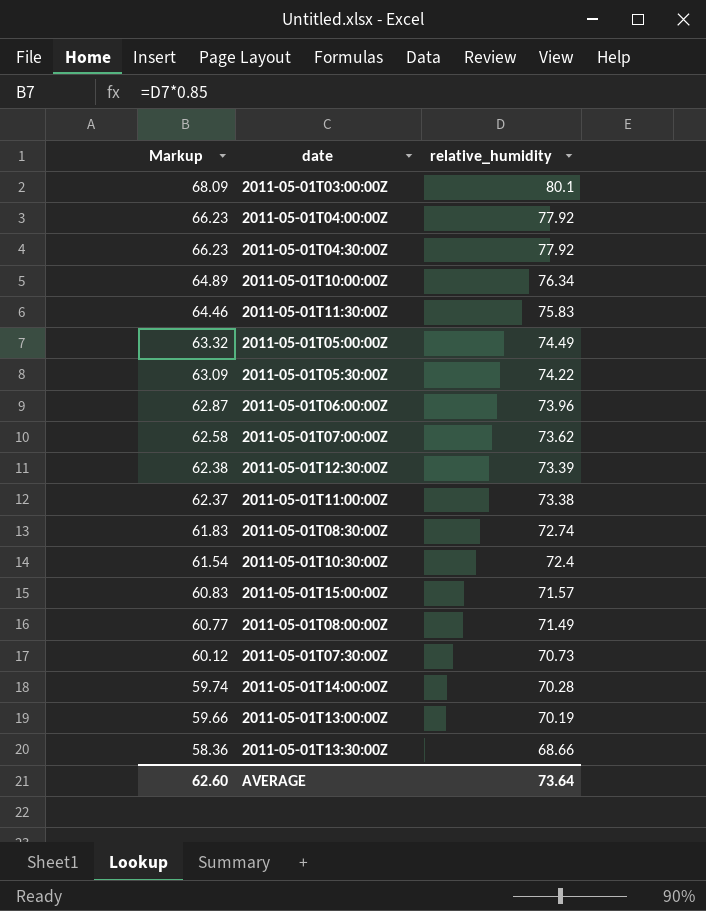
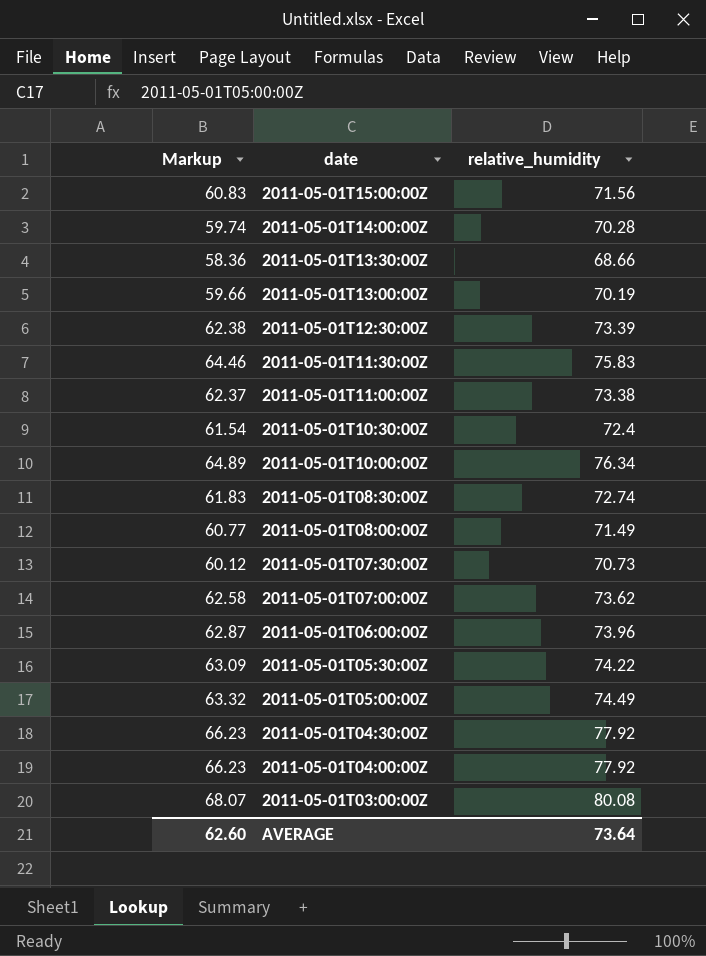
row order: Markup descending -> date descending
2011-05-01T15:00:00Z | relative_humidity: 71.57 -> 71.56
2011-05-01T03:00:00Z | Markup: 68.09 -> 68.07
2011-05-01T03:00:00Z | relative_humidity: 80.1 -> 80.08

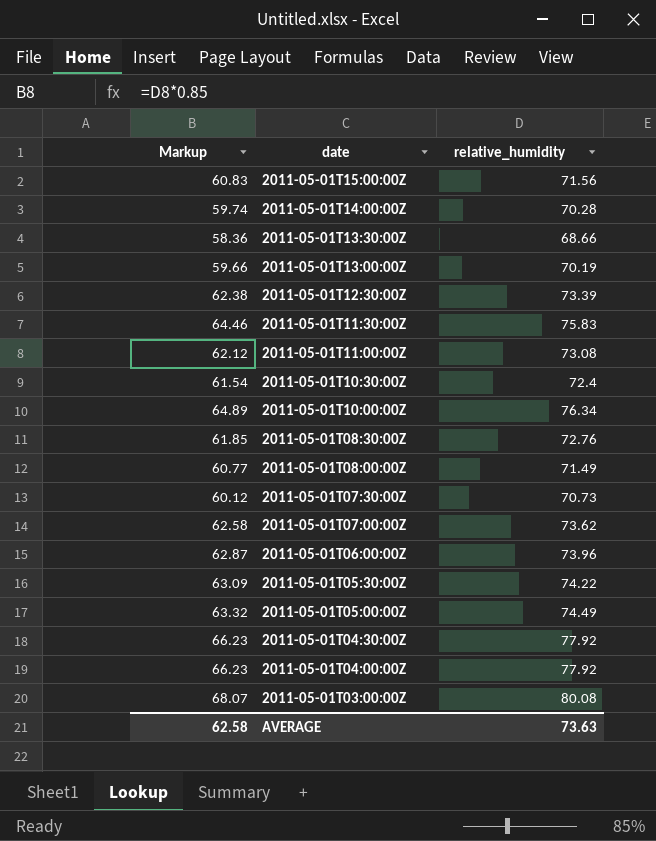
2011-05-01T11:00:00Z | Markup: 62.37 -> 62.12
2011-05-01T11:00:00Z | relative_humidity: 73.38 -> 73.08
2011-05-01T08:30:00Z | Markup: 61.83 -> 61.85
2011-05-01T08:30:00Z | relative_humidity: 72.74 -> 72.76
AVERAGE | Markup: 62.60 -> 62.58
AVERAGE | relative_humidity: 73.64 -> 73.63

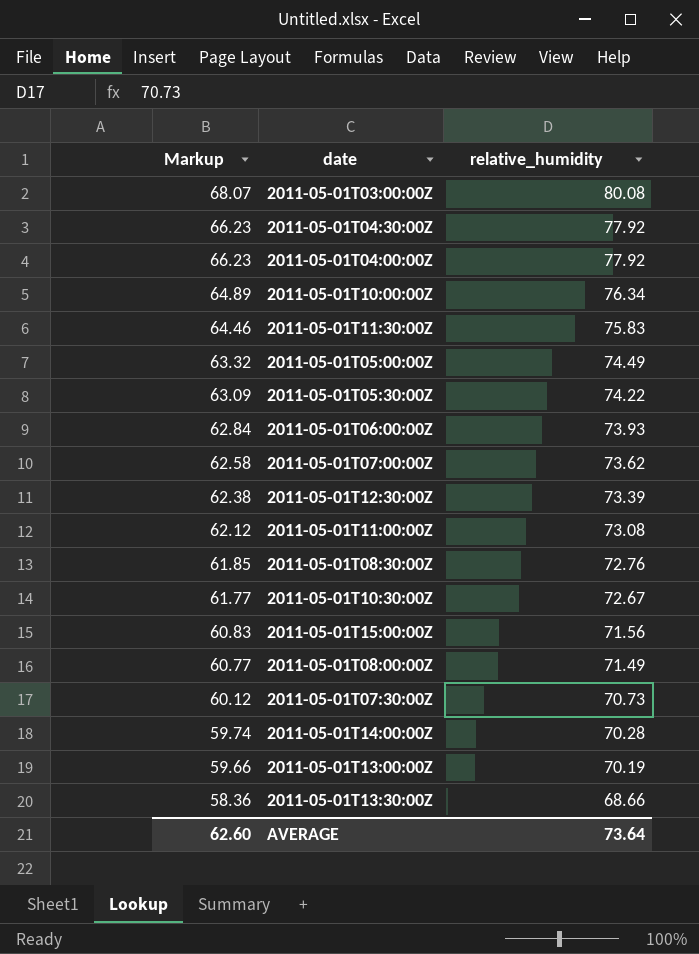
row order: date descending -> Markup descending
2011-05-01T06:00:00Z | Markup: 62.87 -> 62.84
2011-05-01T06:00:00Z | relative_humidity: 73.96 -> 73.93
2011-05-01T10:30:00Z | Markup: 61.54 -> 61.77
2011-05-01T10:30:00Z | relative_humidity: 72.4 -> 72.67
AVERAGE | Markup: 62.58 -> 62.60
AVERAGE | relative_humidity: 73.63 -> 73.64

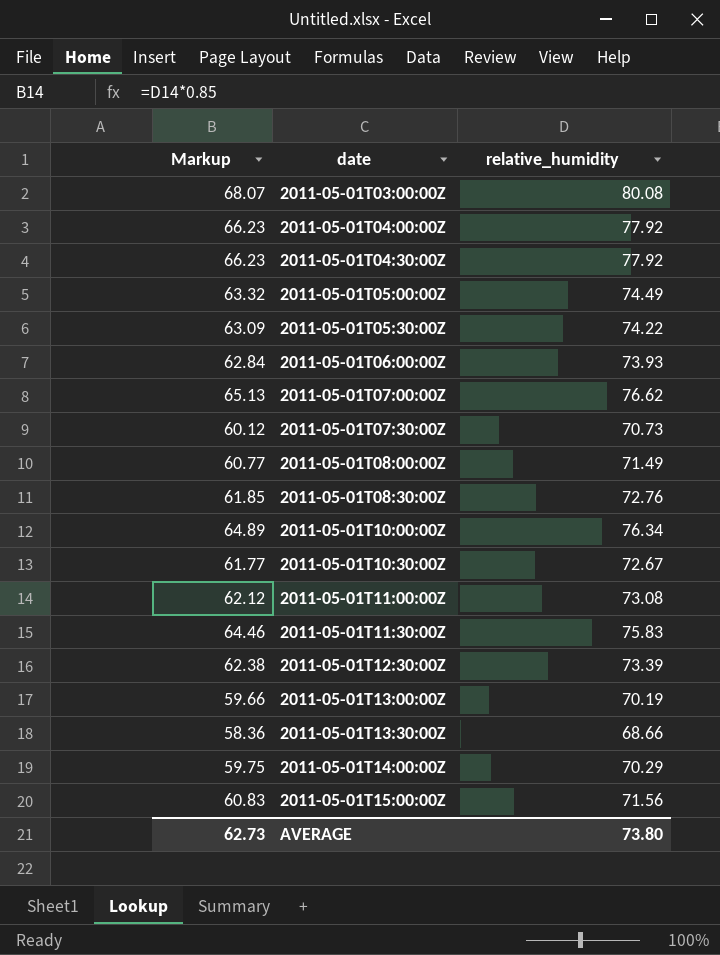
row order: Markup descending -> date ascending
2011-05-01T07:00:00Z | Markup: 62.58 -> 65.13
2011-05-01T07:00:00Z | relative_humidity: 73.62 -> 76.62
2011-05-01T14:00:00Z | Markup: 59.74 -> 59.75
2011-05-01T14:00:00Z | relative_humidity: 70.28 -> 70.29
AVERAGE | Markup: 62.60 -> 62.73
AVERAGE | relative_humidity: 73.64 -> 73.80

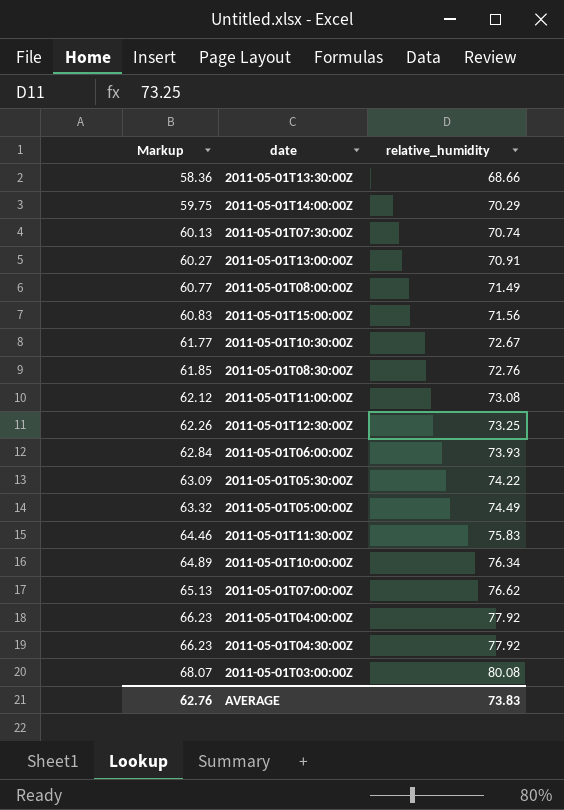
row order: date ascending -> Markup ascending
2011-05-01T07:30:00Z | Markup: 60.12 -> 60.13
2011-05-01T07:30:00Z | relative_humidity: 70.73 -> 70.74
2011-05-01T13:00:00Z | Markup: 59.66 -> 60.27
2011-05-01T13:00:00Z | relative_humidity: 70.19 -> 70.91
2011-05-01T12:30:00Z | Markup: 62.38 -> 62.26
2011-05-01T12:30:00Z | relative_humidity: 73.39 -> 73.25
AVERAGE | Markup: 62.73 -> 62.76
AVERAGE | relative_humidity: 73.80 -> 73.83

